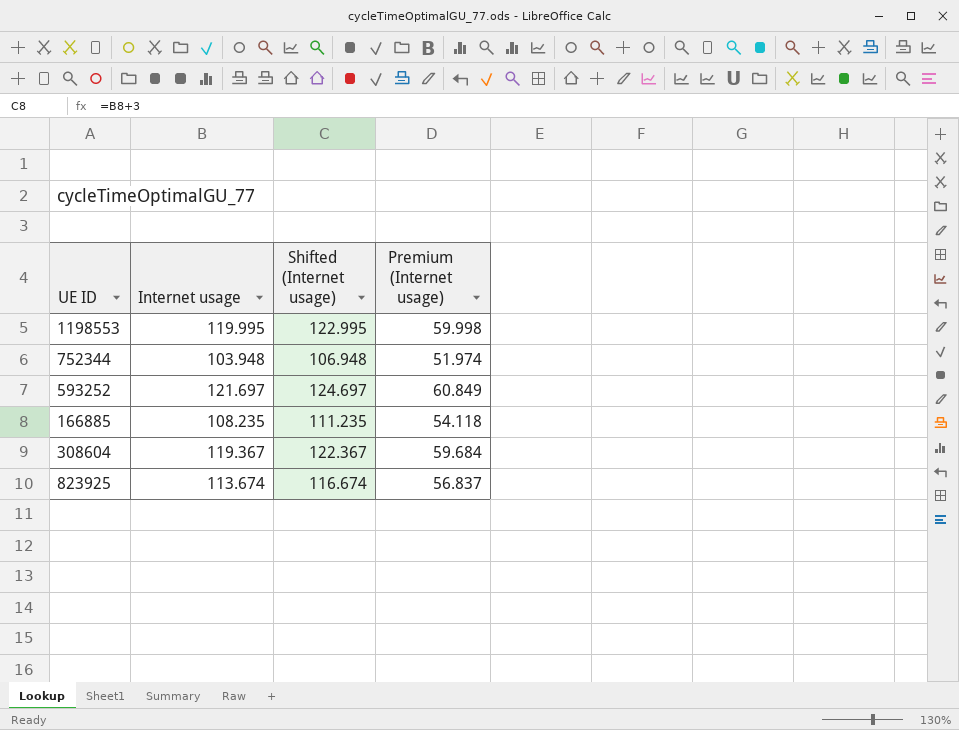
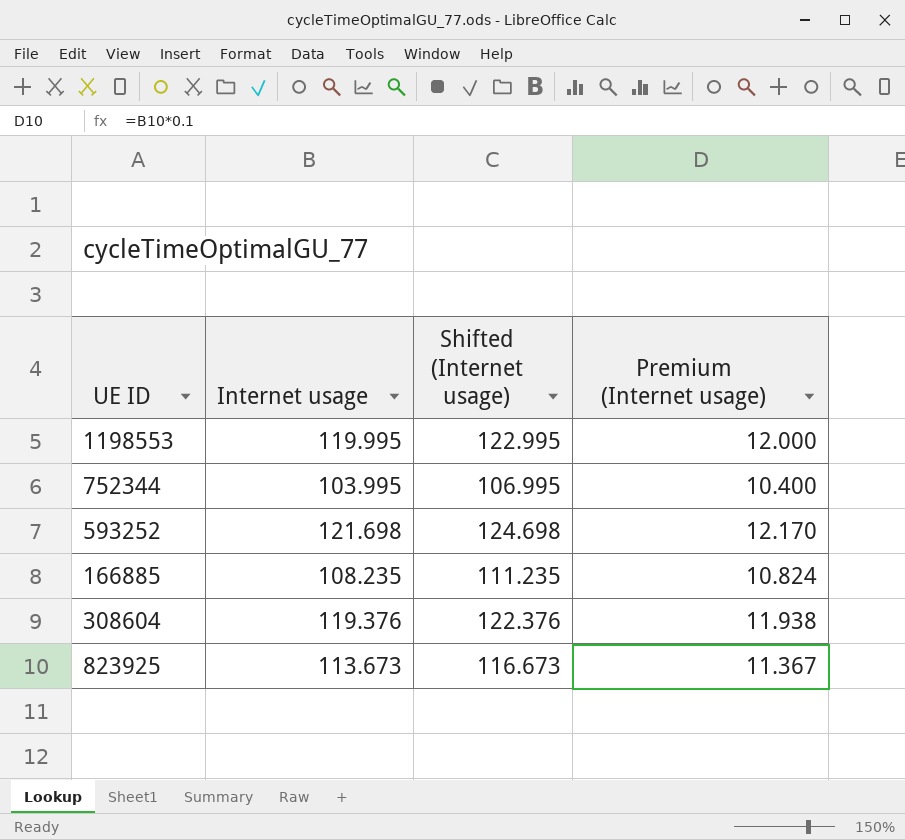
column Premium (Internet usage) | formula: [Internet usage] * 0.5 -> [Internet usage] * 0.1
752344 | Internet usage: 103.948 -> 103.995
752344 | Shifted (Internet usage): 106.948 -> 106.995
593252 | Internet usage: 121.697 -> 121.698
593252 | Shifted (Internet usage): 124.697 -> 124.698
308604 | Internet usage: 119.367 -> 119.376
308604 | Shifted (Internet usage): 122.367 -> 122.376
823925 | Internet usage: 113.674 -> 113.673
823925 | Shifted (Internet usage): 116.674 -> 116.673

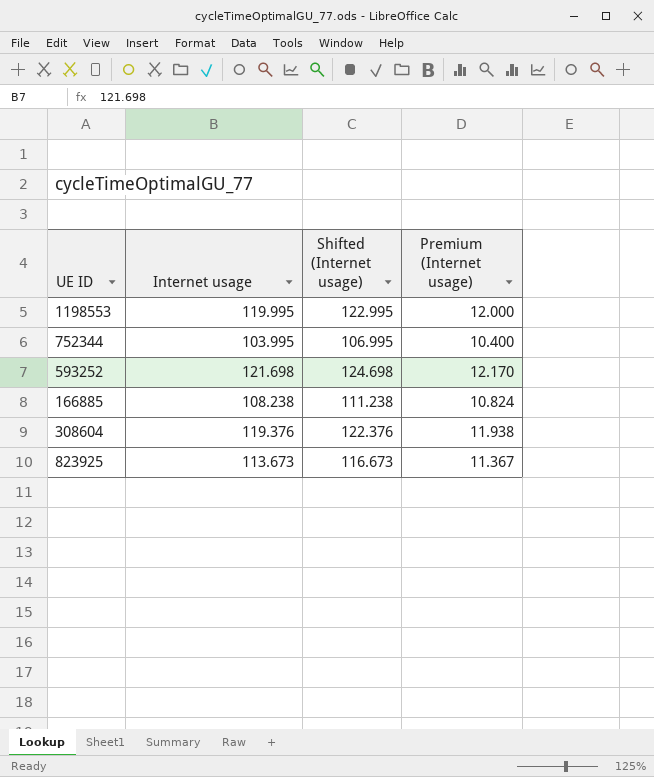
166885 | Internet usage: 108.235 -> 108.238
166885 | Shifted (Internet usage): 111.235 -> 111.238

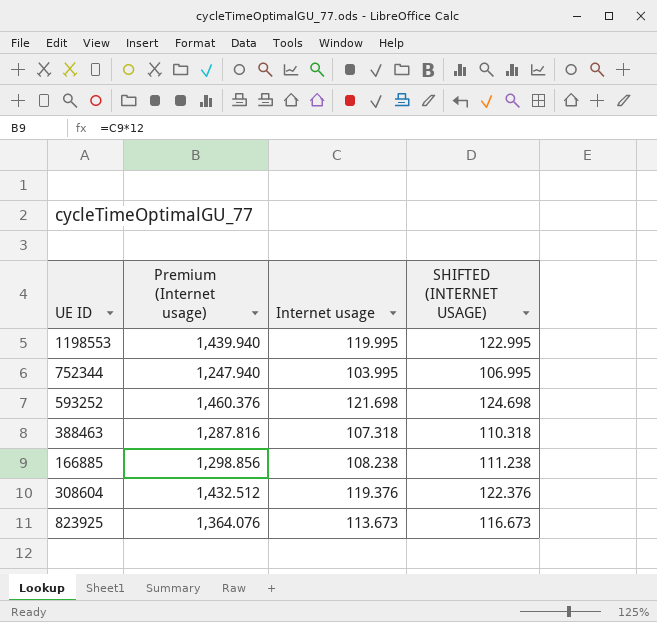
column Premium (Internet usage) | formula: [Internet usage] * 0.1 -> [Internet usage] * 12
column Premium (Internet usage) | position: 4 -> 2
column name: Shifted (Internet usage) -> SHIFTED (INTERNET USAGE)
row 388463: none -> 1,287.816 | 107.318 | 110.318

